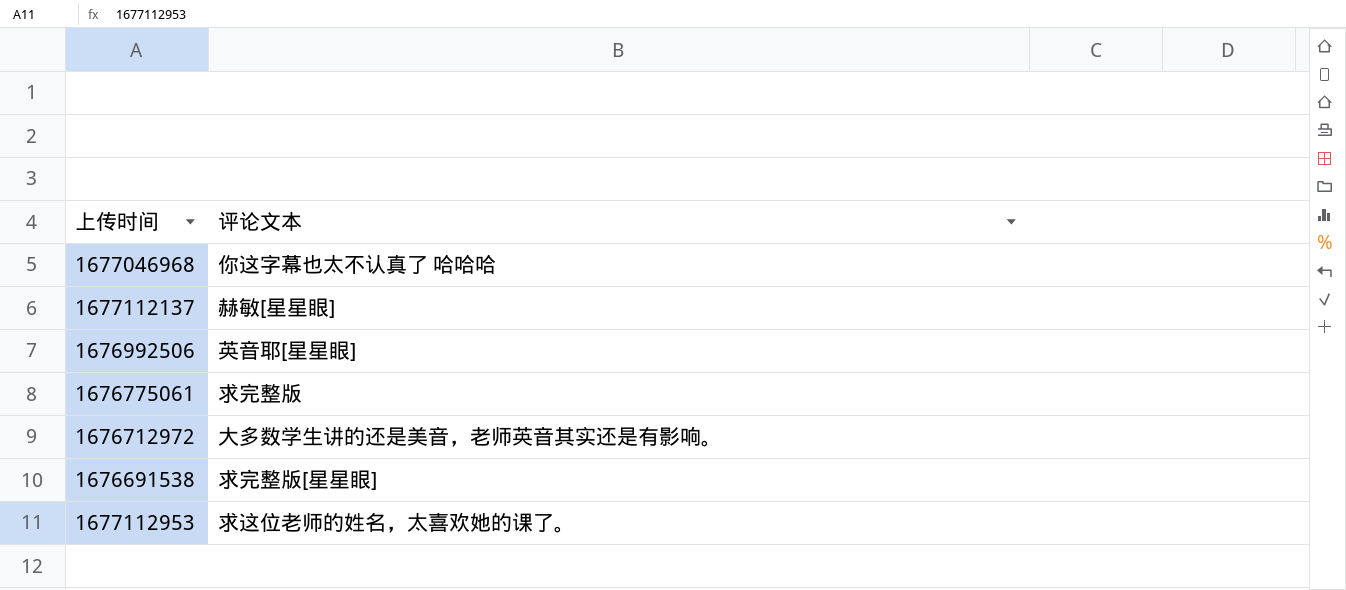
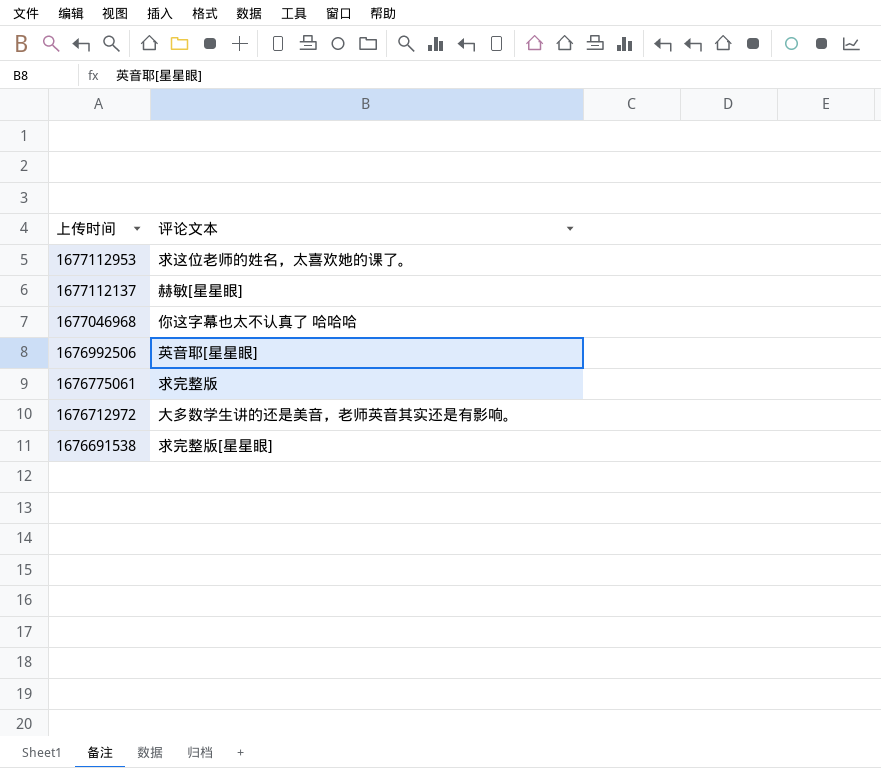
row order: none -> 上传时间 descending

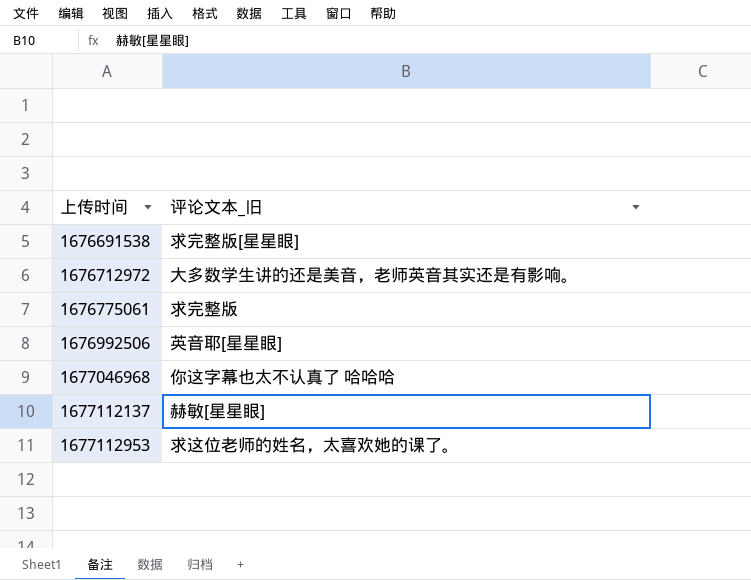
row order: 上传时间 descending -> 上传时间 ascending
column name: 评论文本 -> 评论文本_旧

